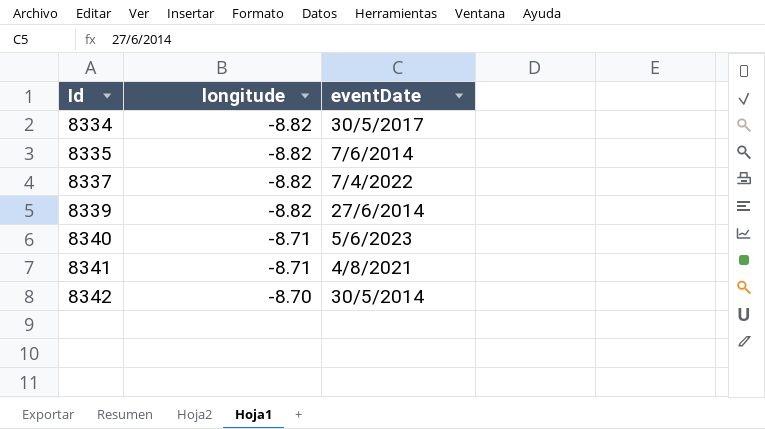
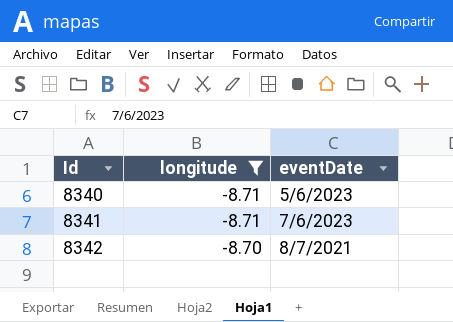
filter: none -> longitude != -8.82
8341 | eventDate: 4/8/2021 -> 7/6/2023
8342 | eventDate: 30/5/2014 -> 8/7/2021

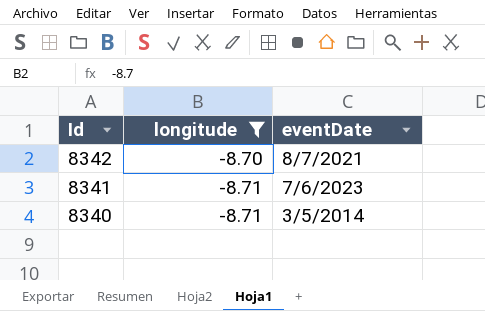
row order: Id ascending -> Id descending
8340 | eventDate: 5/6/2023 -> 3/5/2014

